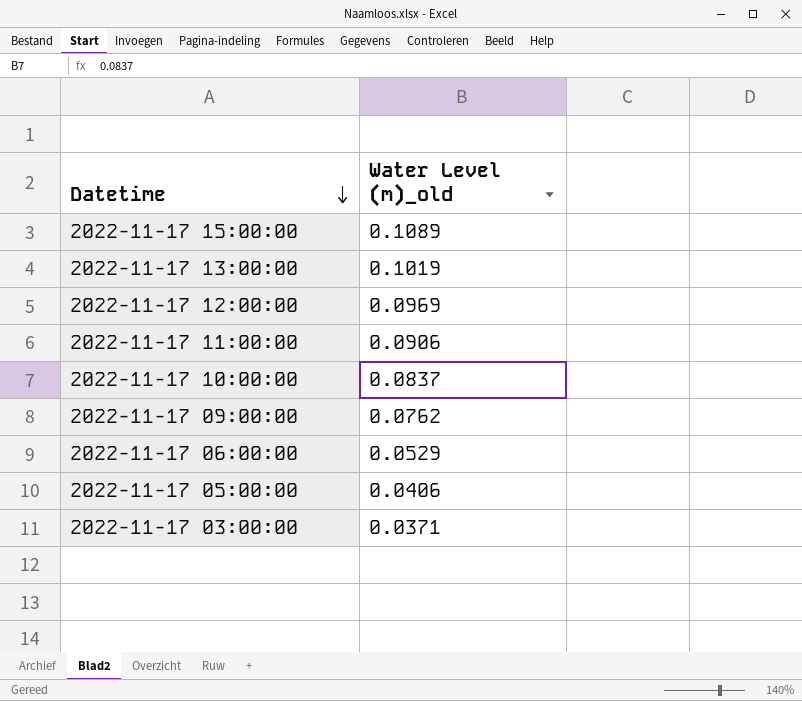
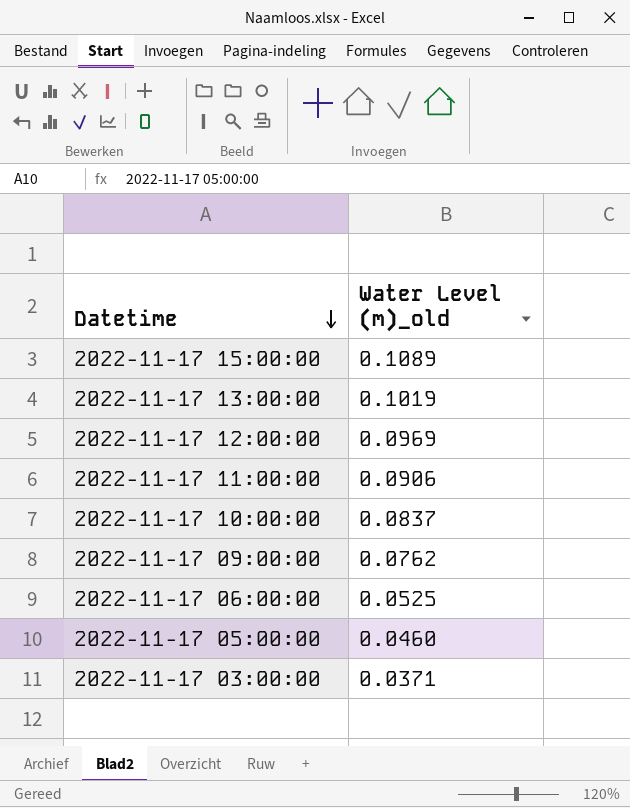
2022-11-17 06:00:00 | Water Level (m)_old: 0.0529 -> 0.0525
2022-11-17 05:00:00 | Water Level (m)_old: 0.0406 -> 0.0460

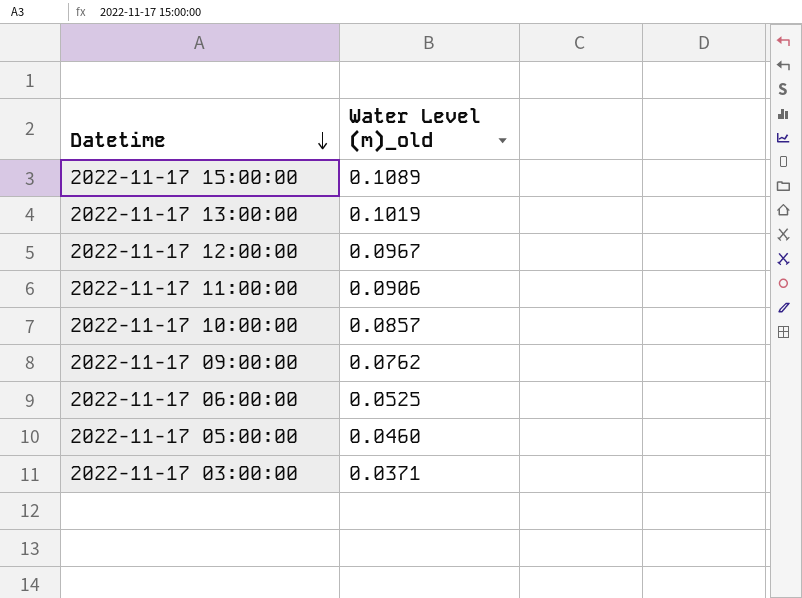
2022-11-17 12:00:00 | Water Level (m)_old: 0.0969 -> 0.0967
2022-11-17 10:00:00 | Water Level (m)_old: 0.0837 -> 0.0857

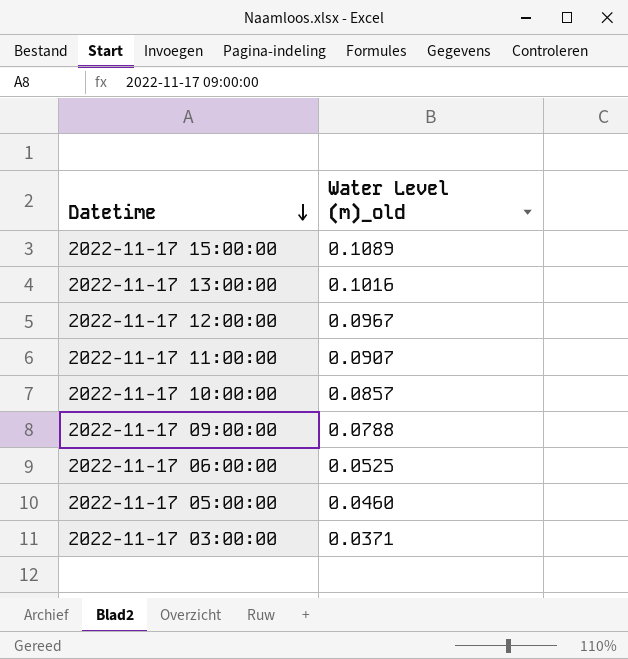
2022-11-17 13:00:00 | Water Level (m)_old: 0.1019 -> 0.1016
2022-11-17 11:00:00 | Water Level (m)_old: 0.0906 -> 0.0907
2022-11-17 09:00:00 | Water Level (m)_old: 0.0762 -> 0.0788

